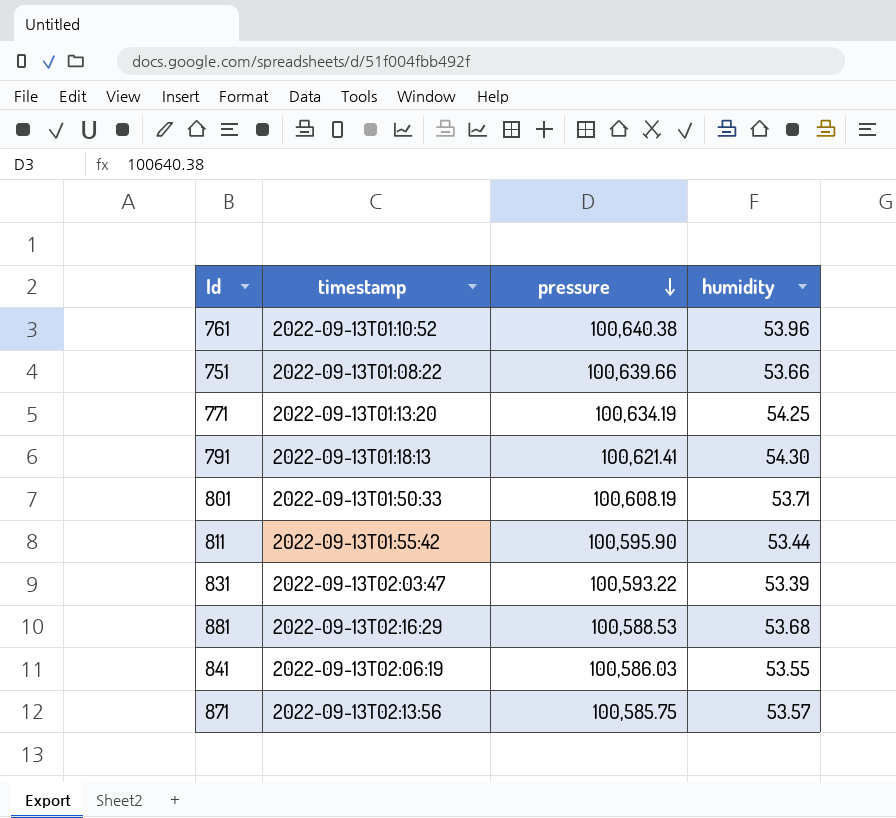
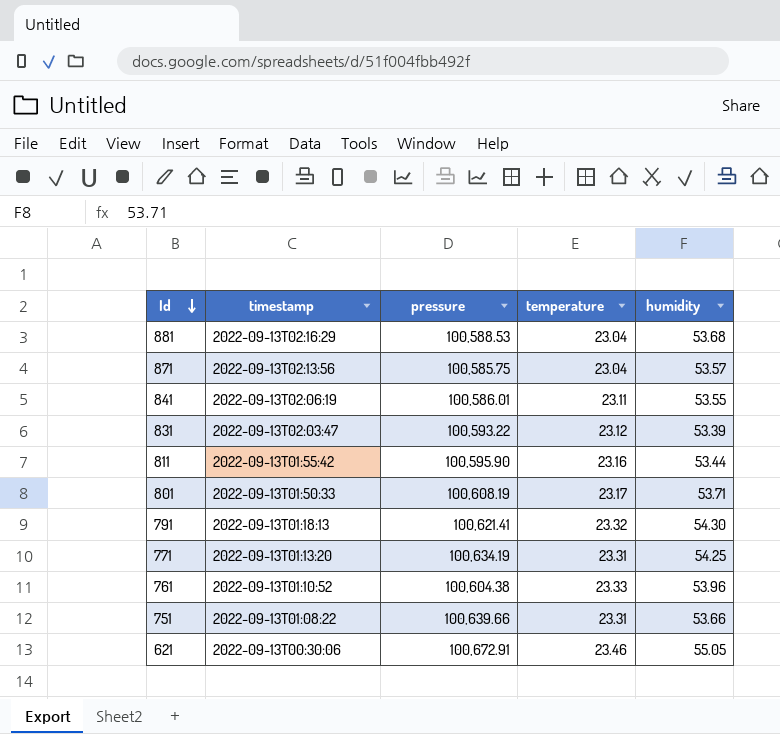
row order: pressure descending -> Id descending
column temperature | position: none -> 4
841 | pressure: 100,586.03 -> 100,586.01
761 | pressure: 100,640.38 -> 100,604.38
row 621: none -> 2022-09-13T00:30:06 | 100,672.91 | 23.46 | 55.05

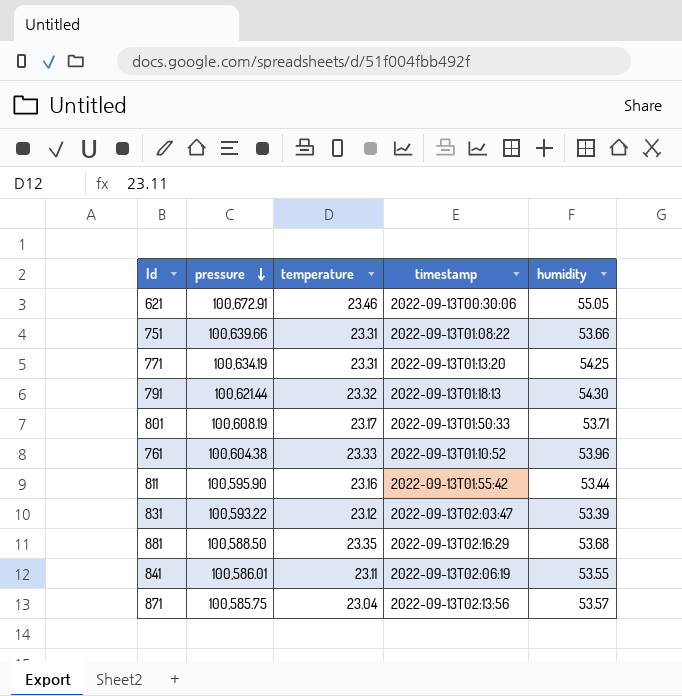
row order: Id descending -> pressure descending
column timestamp | position: 2 -> 4
791 | pressure: 100,621.41 -> 100,621.44
881 | pressure: 100,588.53 -> 100,588.50
881 | temperature: 23.04 -> 23.35

